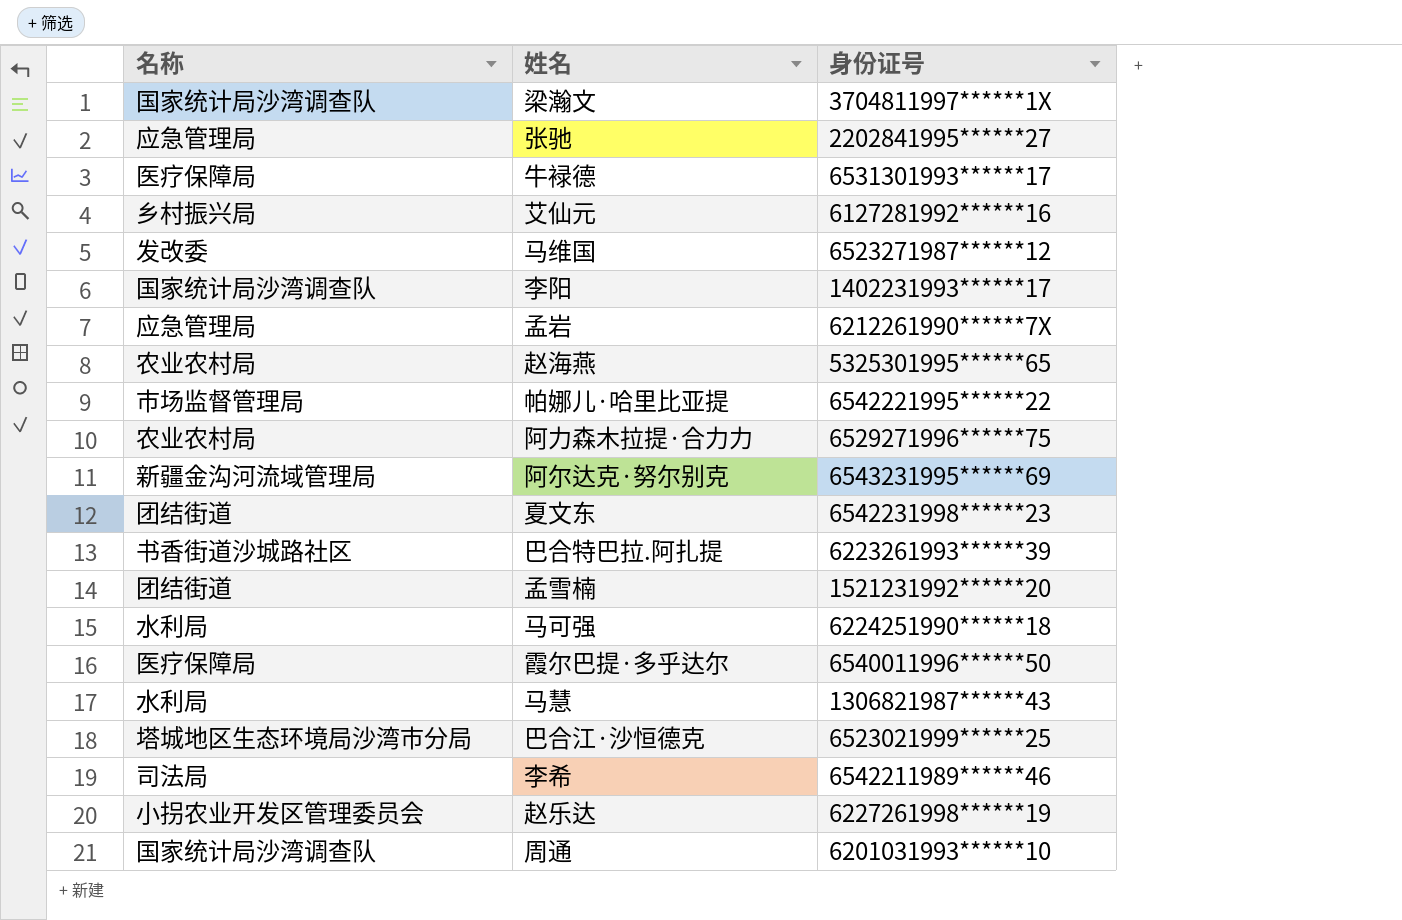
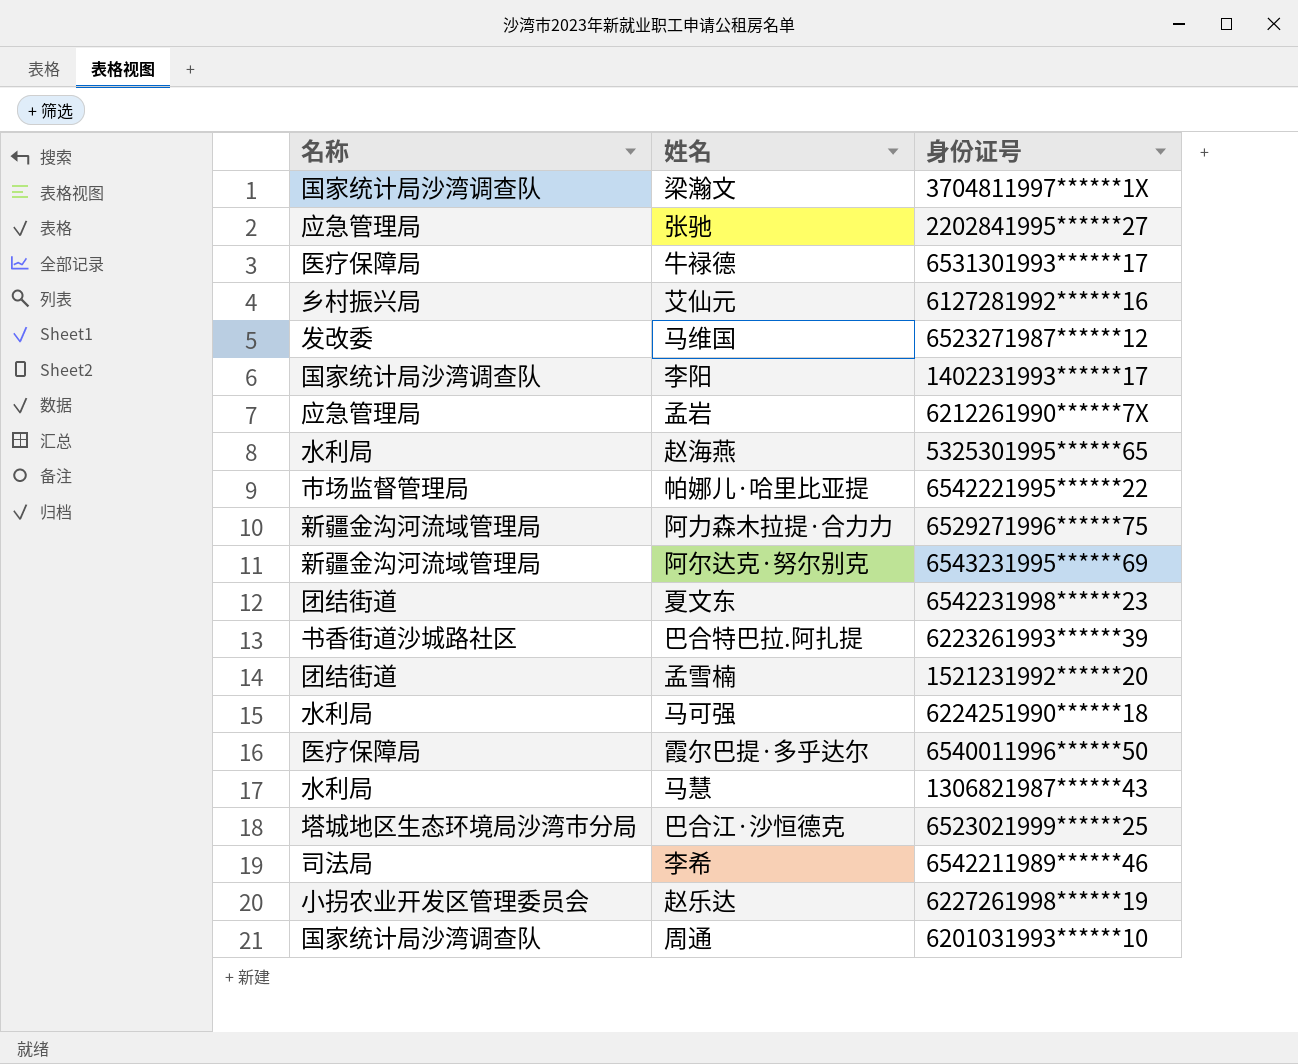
赵海燕 | 名称: 农业农村局 -> 水利局
阿力森木拉提·合力力 | 名称: 农业农村局 -> 新疆金沟河流域管理局

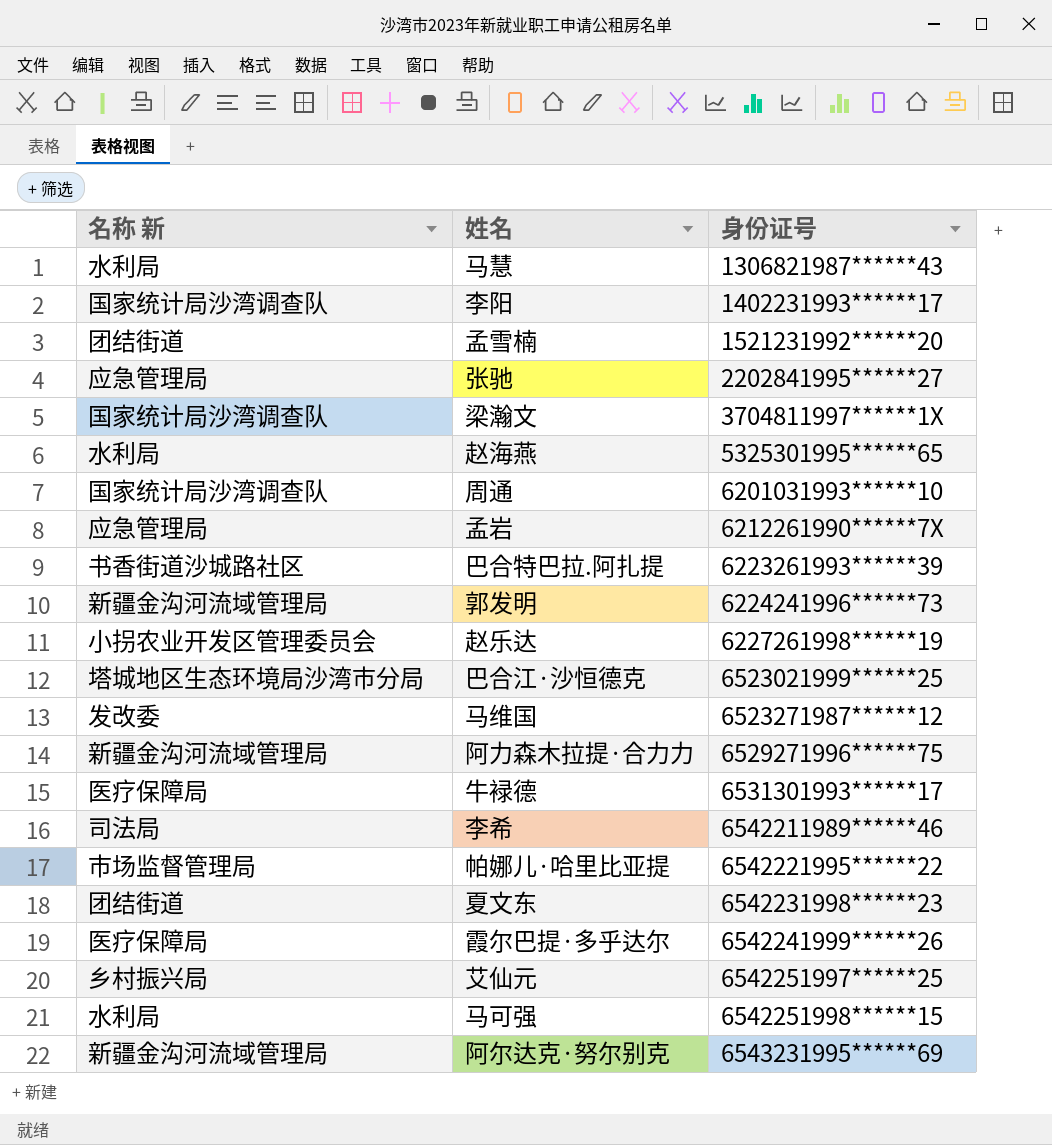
row order: none -> 身份证号 ascending
column name: 名称 -> 名称 新
row 郭发明: none -> 新疆金沟河流域管理局 | 6224241996******73
霞尔巴提·多乎达尔 | 身份证号: 6540011996******50 -> 6542241999******26
艾仙元 | 身份证号: 6127281992******16 -> 6542251997******25
马可强 | 身份证号: 6224251990******18 -> 6542251998******15

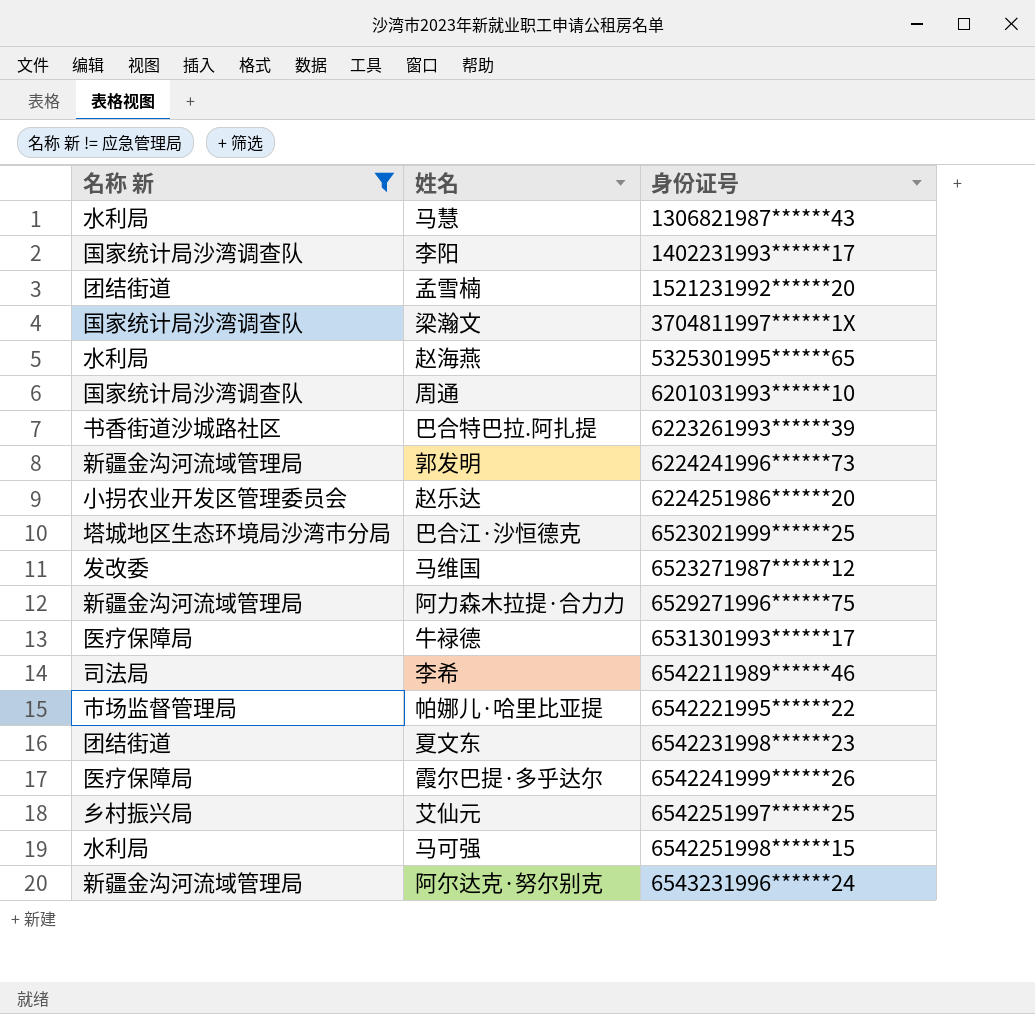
filter: none -> 名称 新 != 应急管理局
赵乐达 | 身份证号: 6227261998******19 -> 6224251986******20
阿尔达克·努尔别克 | 身份证号: 6543231995******69 -> 6543231996******24

